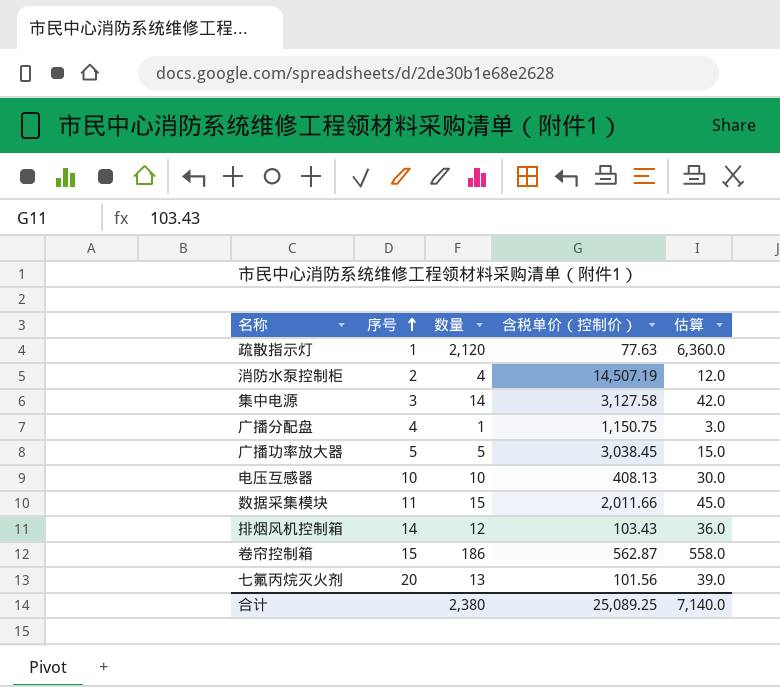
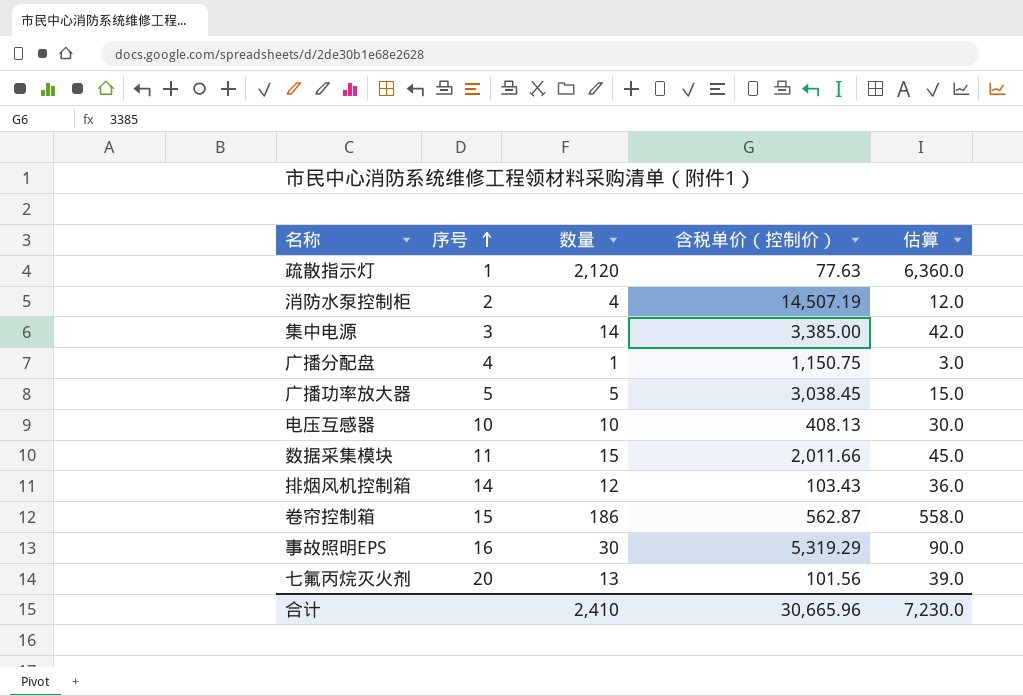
集中电源 | 含税单价（控制价）: 3,127.58 -> 3,385.00
row 事故照明EPS: none -> 16 | 30 | 5,319.29 | 90.0
合计 | 数量: 2,380 -> 2,410
合计 | 含税单价（控制价）: 25,089.25 -> 30,665.96
合计 | 估算: 7,140.0 -> 7,230.0

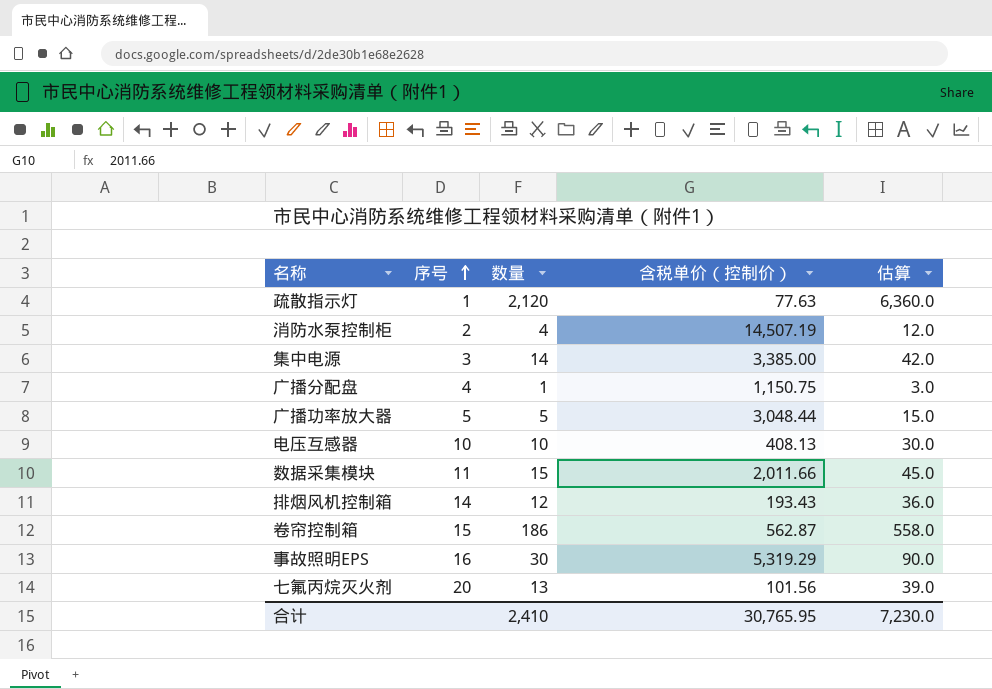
广播功率放大器 | 含税单价（控制价）: 3,038.45 -> 3,048.44
排烟风机控制箱 | 含税单价（控制价）: 103.43 -> 193.43
合计 | 含税单价（控制价）: 30,665.96 -> 30,765.95

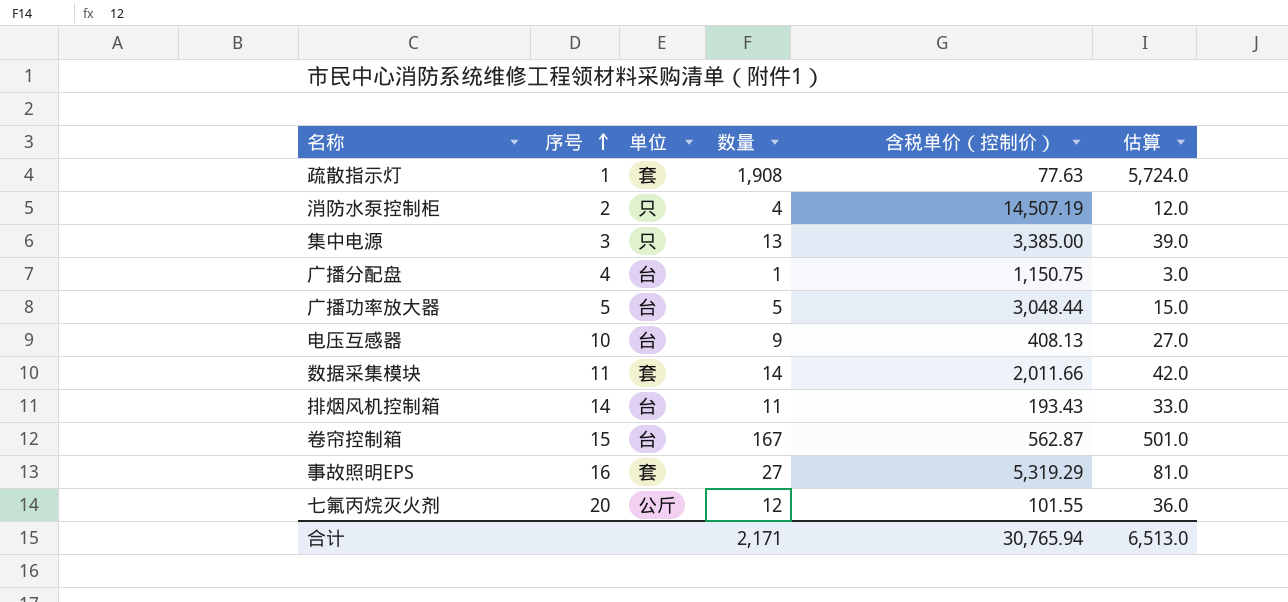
column 单位 | position: none -> 3
疏散指示灯 | 数量: 2,120 -> 1,908
疏散指示灯 | 估算: 6,360.0 -> 5,724.0
集中电源 | 数量: 14 -> 13
集中电源 | 估算: 42.0 -> 39.0
电压互感器 | 数量: 10 -> 9
电压互感器 | 估算: 30.0 -> 27.0
数据采集模块 | 数量: 15 -> 14
数据采集模块 | 估算: 45.0 -> 42.0
排烟风机控制箱 | 数量: 12 -> 11
排烟风机控制箱 | 估算: 36.0 -> 33.0
卷帘控制箱 | 数量: 186 -> 167
卷帘控制箱 | 估算: 558.0 -> 501.0
事故照明EPS | 数量: 30 -> 27
事故照明EPS | 估算: 90.0 -> 81.0
七氟丙烷灭火剂 | 数量: 13 -> 12
七氟丙烷灭火剂 | 含税单价（控制价）: 101.56 -> 101.55
七氟丙烷灭火剂 | 估算: 39.0 -> 36.0
合计 | 数量: 2,410 -> 2,171
合计 | 含税单价（控制价）: 30,765.95 -> 30,765.94
合计 | 估算: 7,230.0 -> 6,513.0

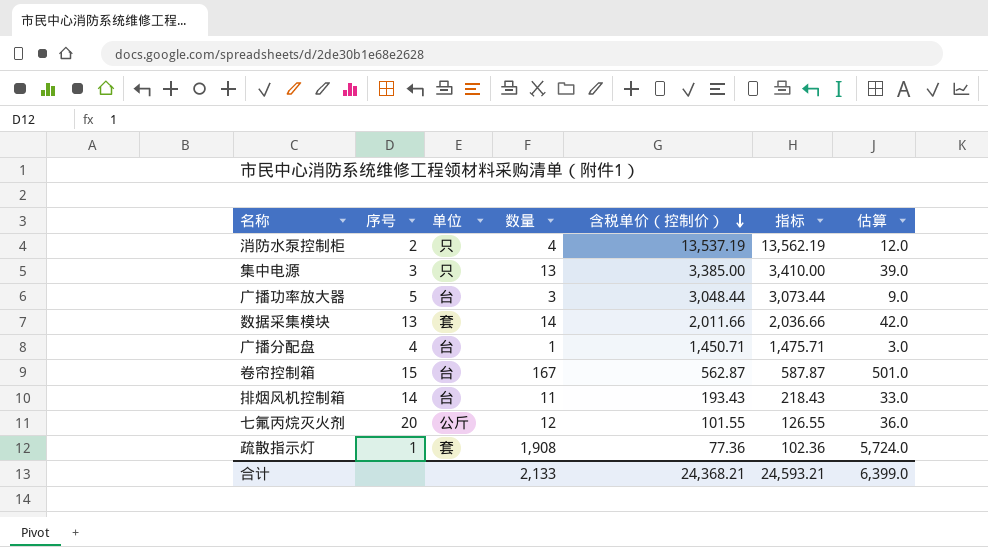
row order: 序号 ascending -> 含税单价（控制价） descending
column 指标 | formula: none -> [含税单价（控制价）] + 25
row 电压互感器: 10 | 台 | 9 | 408.13 | 27.0 -> none
row 事故照明EPS: 16 | 套 | 27 | 5,319.29 | 81.0 -> none
消防水泵控制柜 | 含税单价（控制价）: 14,507.19 -> 13,537.19
广播功率放大器 | 数量: 5 -> 3
广播功率放大器 | 估算: 15.0 -> 9.0
数据采集模块 | 序号: 11 -> 13
广播分配盘 | 含税单价（控制价）: 1,150.75 -> 1,450.71
疏散指示灯 | 含税单价（控制价）: 77.63 -> 77.36
合计 | 数量: 2,171 -> 2,133
合计 | 含税单价（控制价）: 30,765.94 -> 24,368.21
合计 | 估算: 6,513.0 -> 6,399.0

